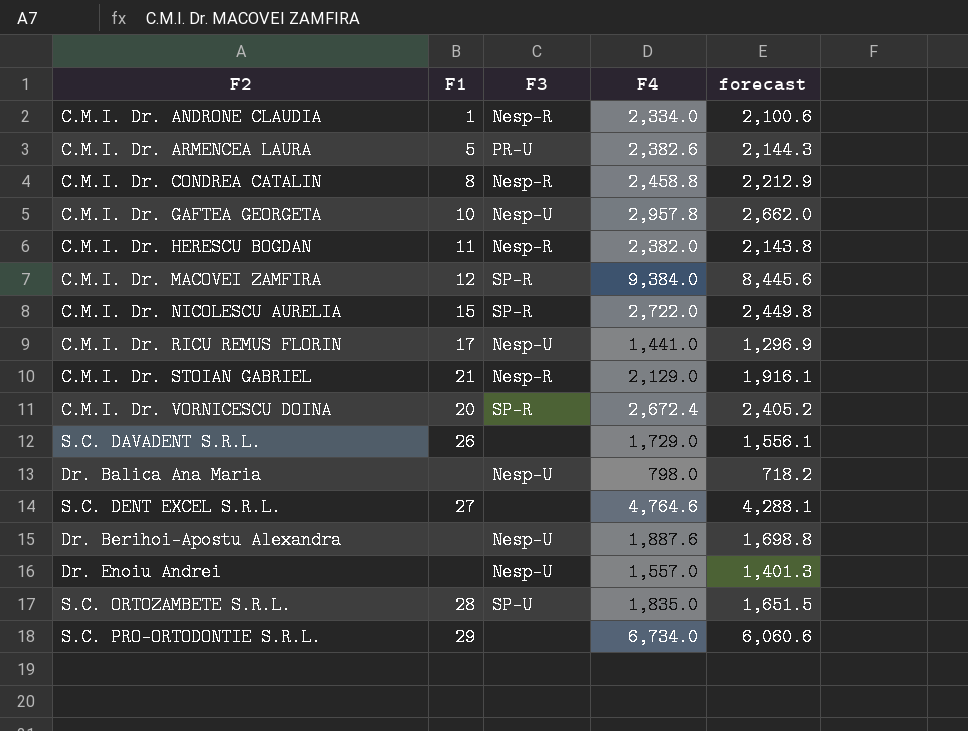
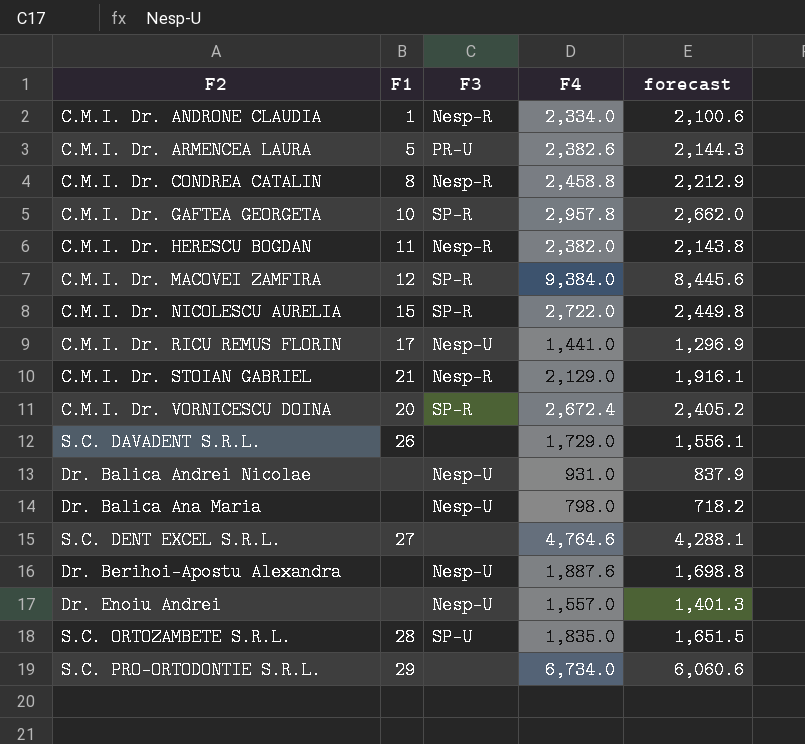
C.M.I. Dr. GAFTEA GEORGETA | F3: Nesp-U -> SP-R
row Dr. Balica Andrei Nicolae: none -> none | Nesp-U | 931.0 | 837.9

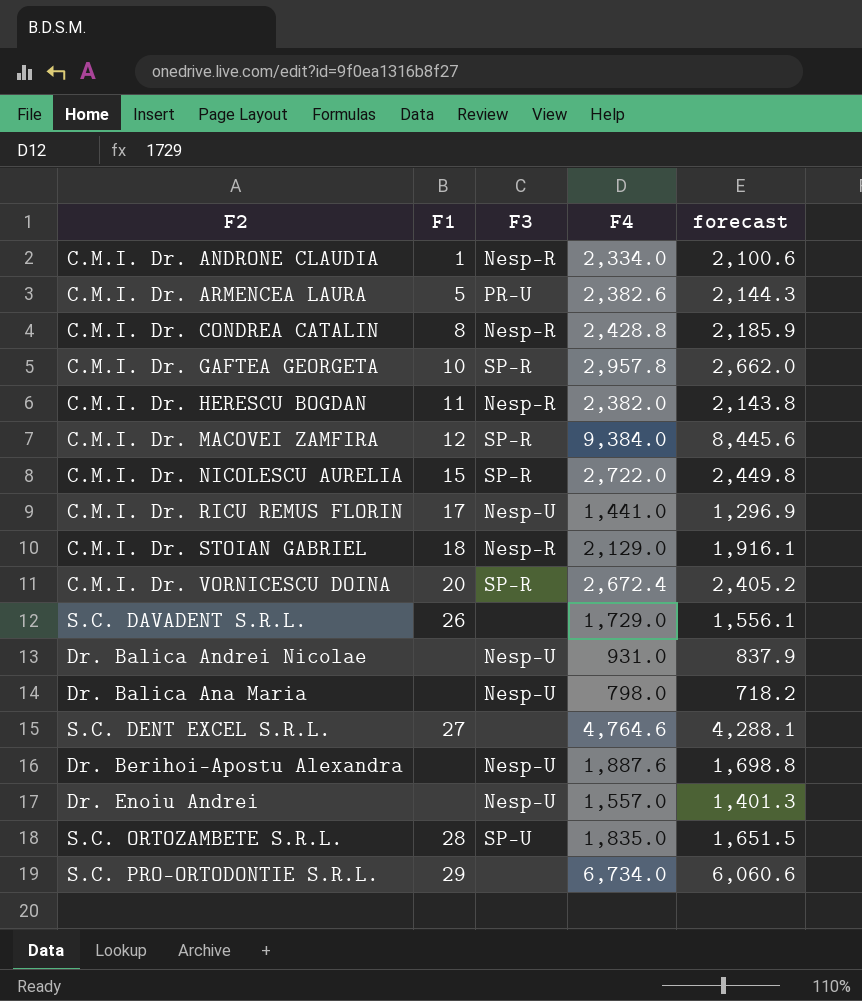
C.M.I. Dr. CONDREA CATALIN | F4: 2,458.8 -> 2,428.8
C.M.I. Dr. CONDREA CATALIN | forecast: 2,212.9 -> 2,185.9
C.M.I. Dr. STOIAN GABRIEL | F1: 21 -> 18

